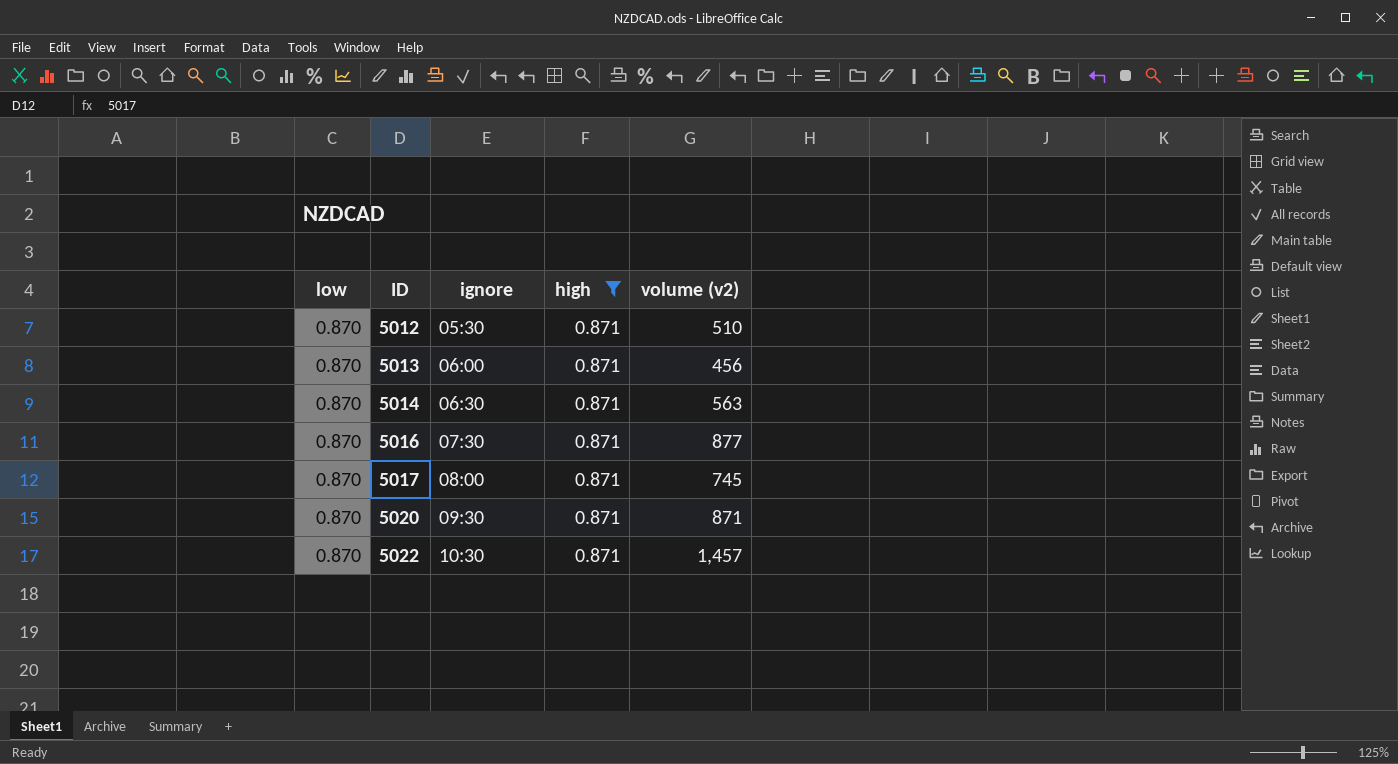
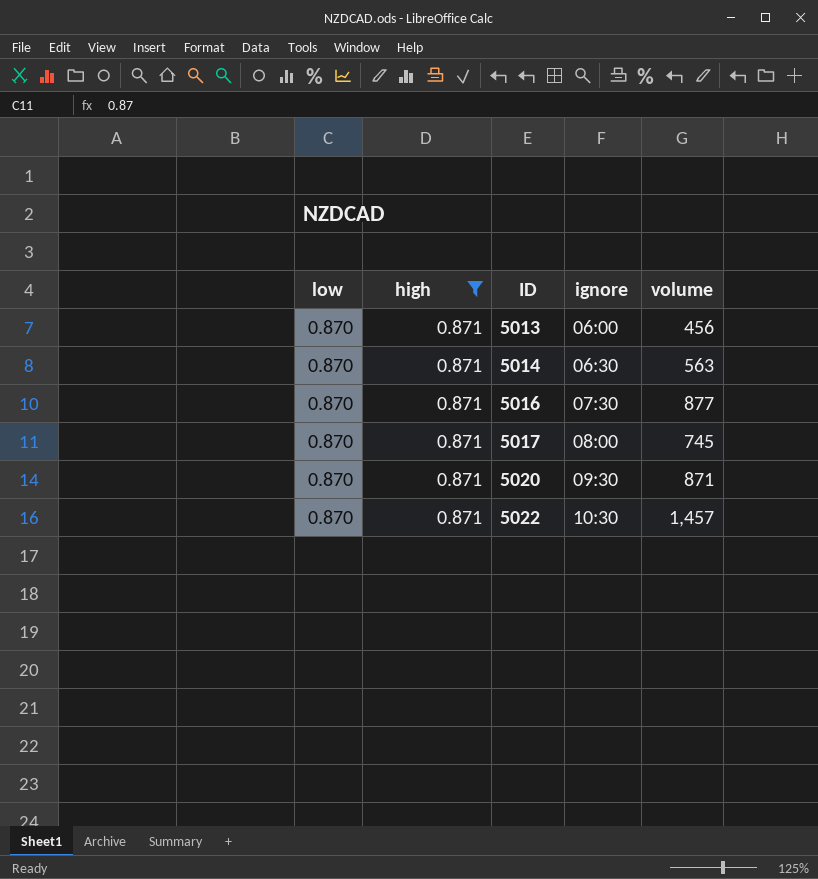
column high | position: 4 -> 2
column name: volume (v2) -> volume
row 5012: 0.870 | 05:30 | 0.871 | 510 -> none

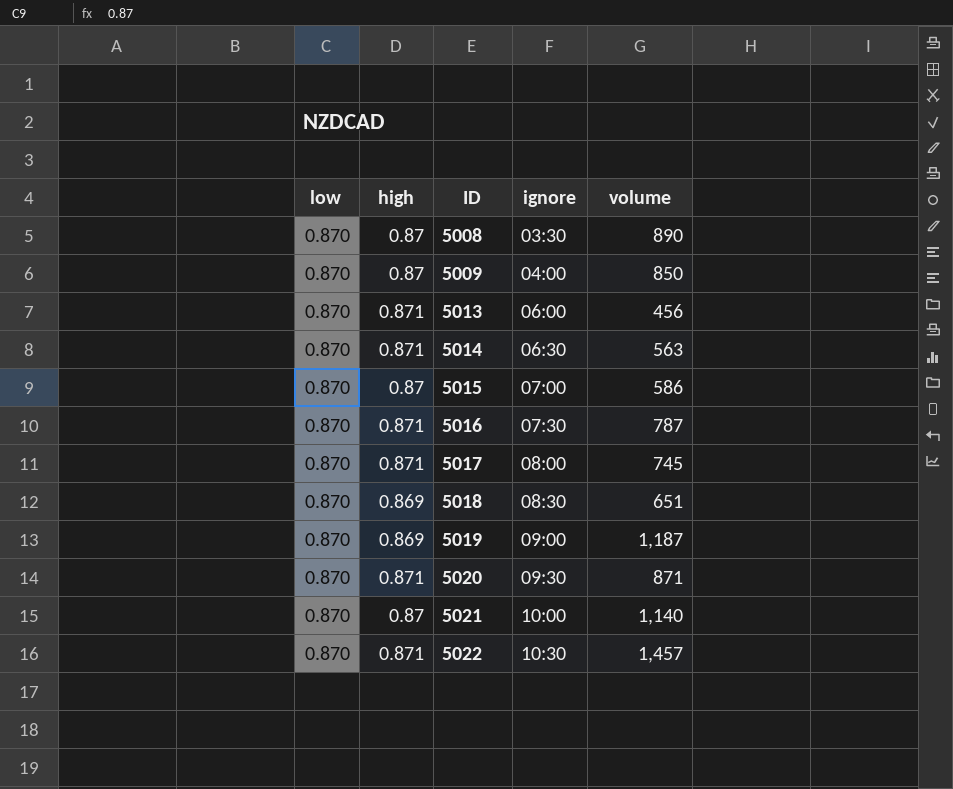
filter: high = 0.871 -> none
5016 | volume: 877 -> 787

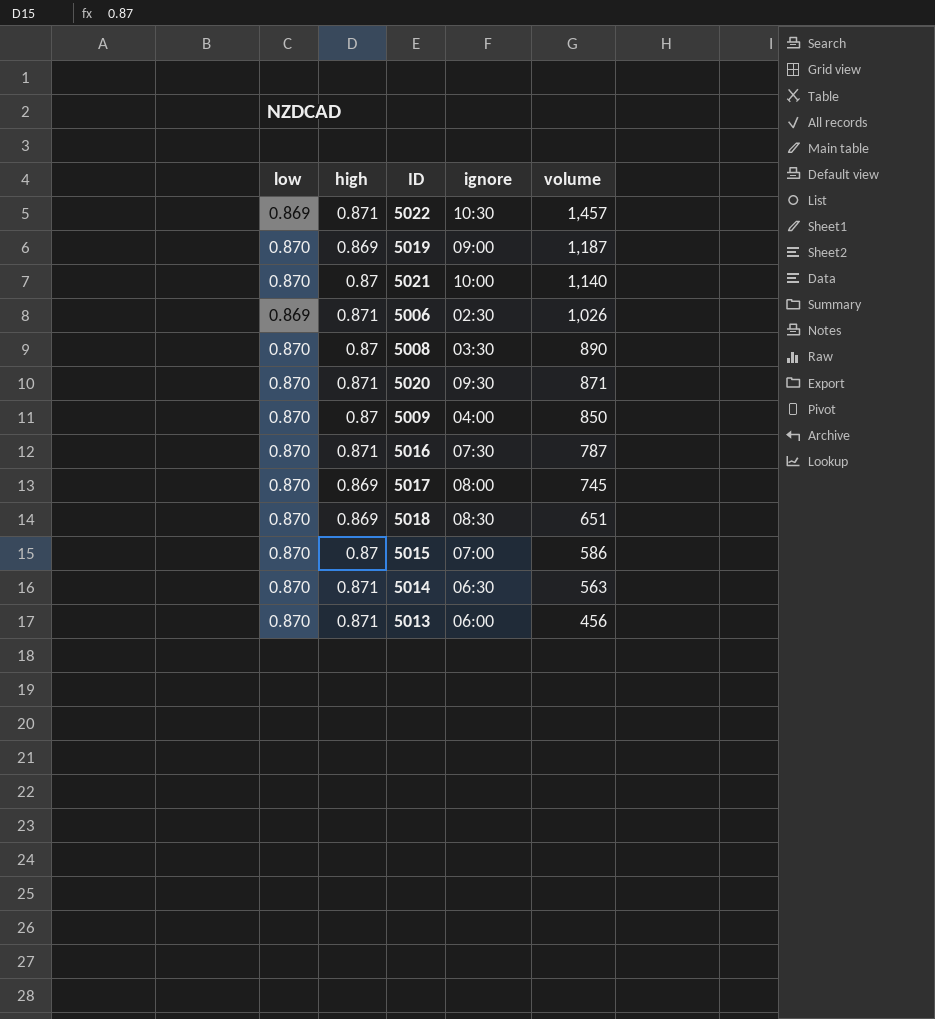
row order: ID ascending -> volume descending
5022 | low: 0.870 -> 0.869
row 5006: none -> 0.869 | 0.871 | 02:30 | 1,026
5017 | high: 0.871 -> 0.869

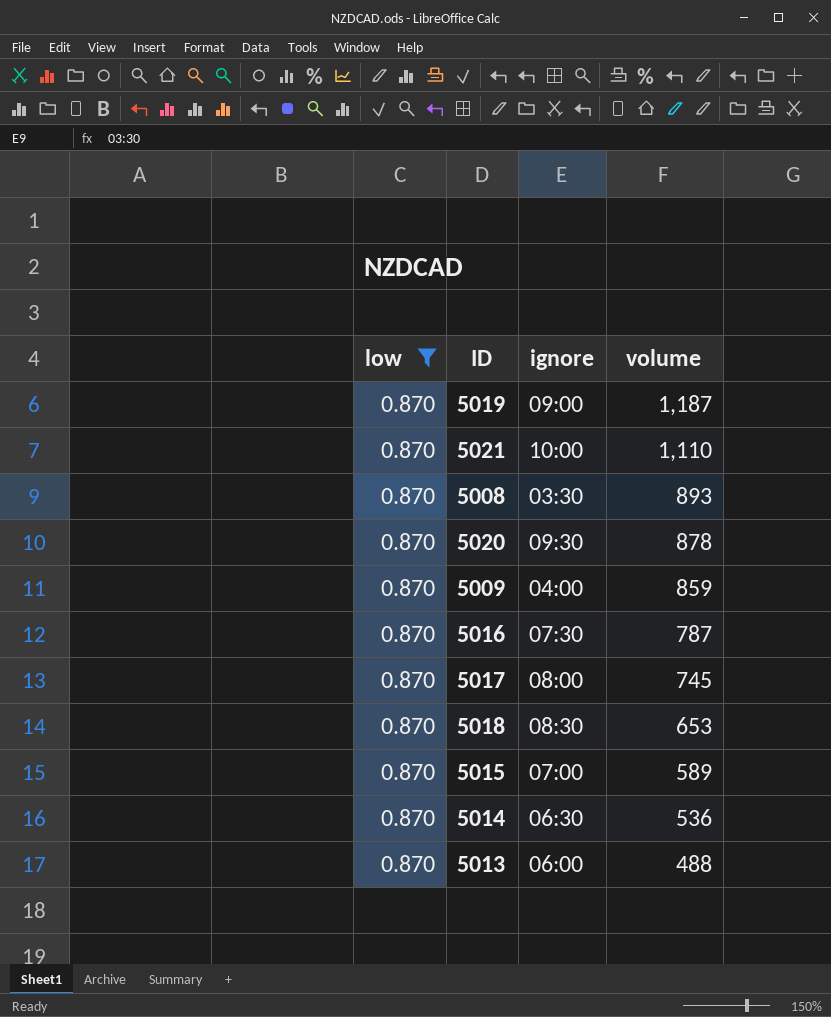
filter: none -> low = 0.870
column high | position: 2 -> none
5021 | volume: 1,140 -> 1,110
5008 | volume: 890 -> 893
5020 | volume: 871 -> 878
5009 | volume: 850 -> 859
5018 | volume: 651 -> 653
5015 | volume: 586 -> 589
5014 | volume: 563 -> 536
5013 | volume: 456 -> 488

